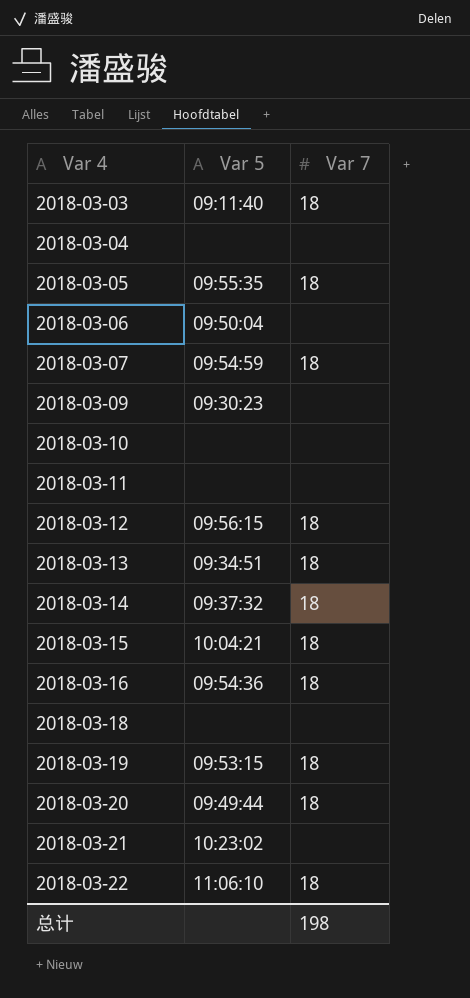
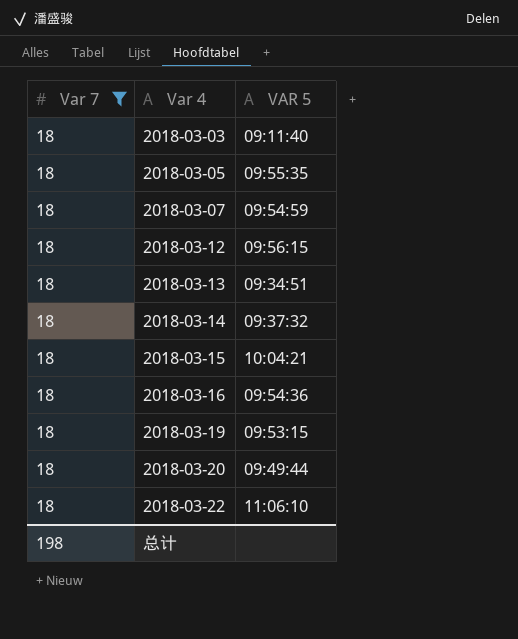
filter: none -> Var 7 = 18
column Var 7 | position: 3 -> 1
column name: Var 5 -> VAR 5

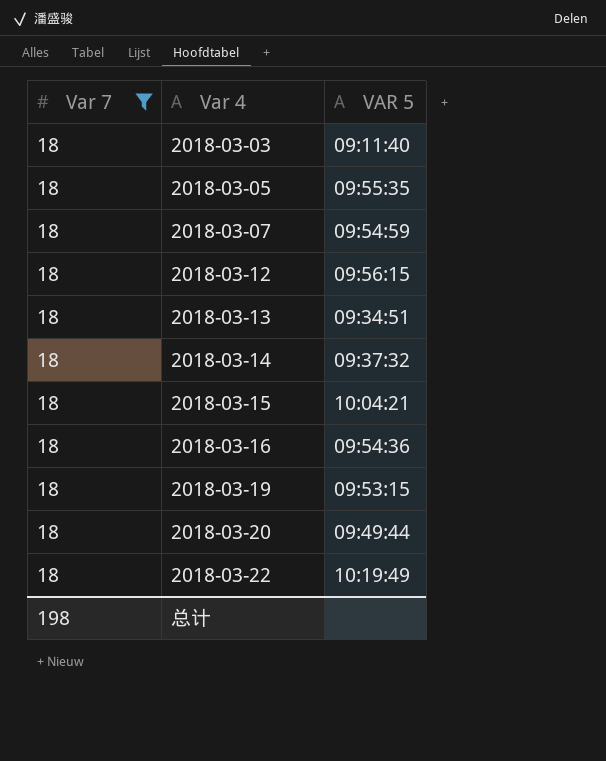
2018-03-22 | VAR 5: 11:06:10 -> 10:19:49

